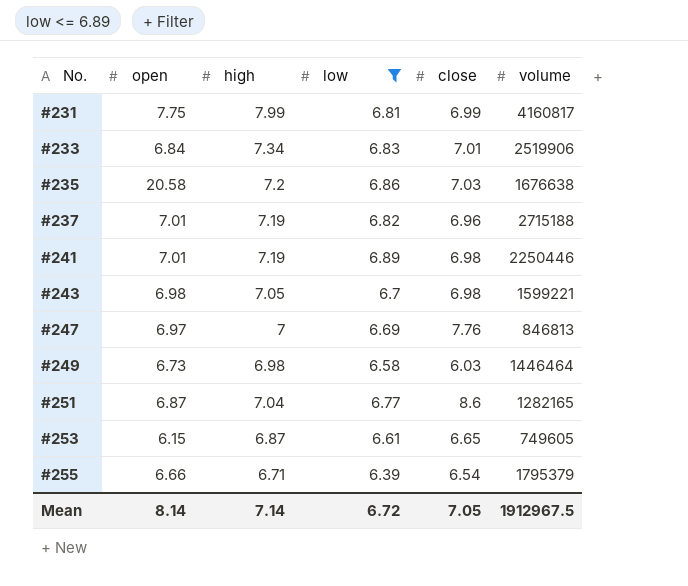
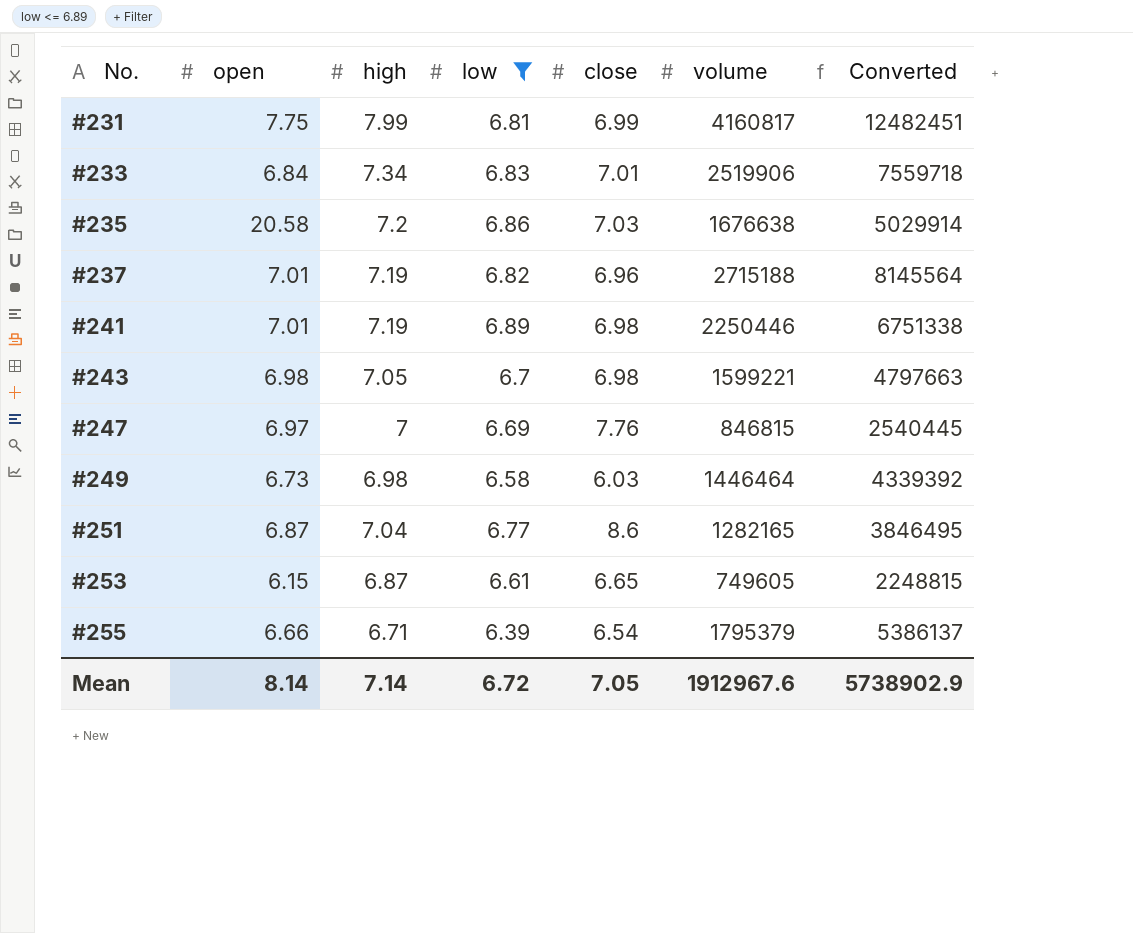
column Converted | formula: none -> [volume] * 3
#247 | volume: 846813 -> 846815
Mean | volume: 1912967.5 -> 1912967.6

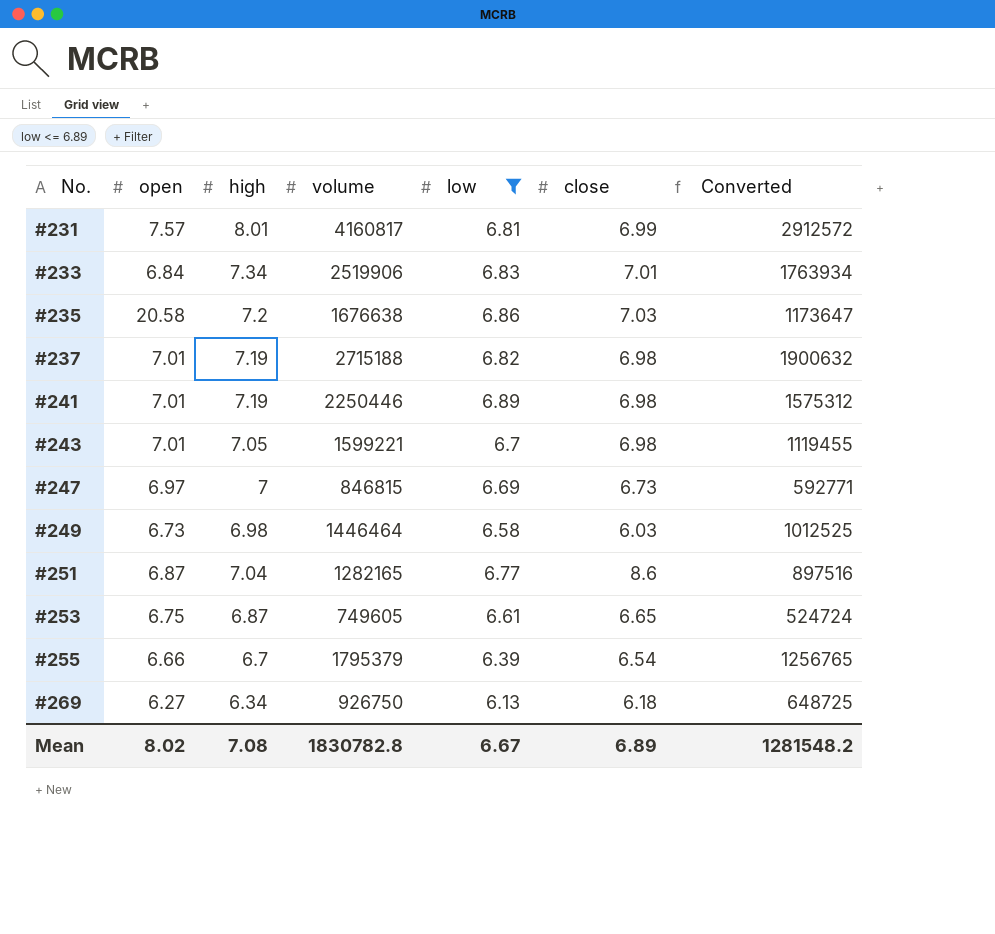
column volume | position: 6 -> 4
column Converted | formula: [volume] * 3 -> [volume] * 0.7
#231 | open: 7.75 -> 7.57
#231 | high: 7.99 -> 8.01
#237 | close: 6.96 -> 6.98
#243 | open: 6.98 -> 7.01
#247 | close: 7.76 -> 6.73
#253 | open: 6.15 -> 6.75
#255 | high: 6.71 -> 6.7
row #269: none -> 6.27 | 6.34 | 926750 | 6.13 | 6.18 | 648725
Mean | open: 8.14 -> 8.02
Mean | high: 7.14 -> 7.08
Mean | volume: 1912967.6 -> 1830782.8
Mean | low: 6.72 -> 6.67
Mean | close: 7.05 -> 6.89
Mean | Converted: 5738902.9 -> 1281548.2

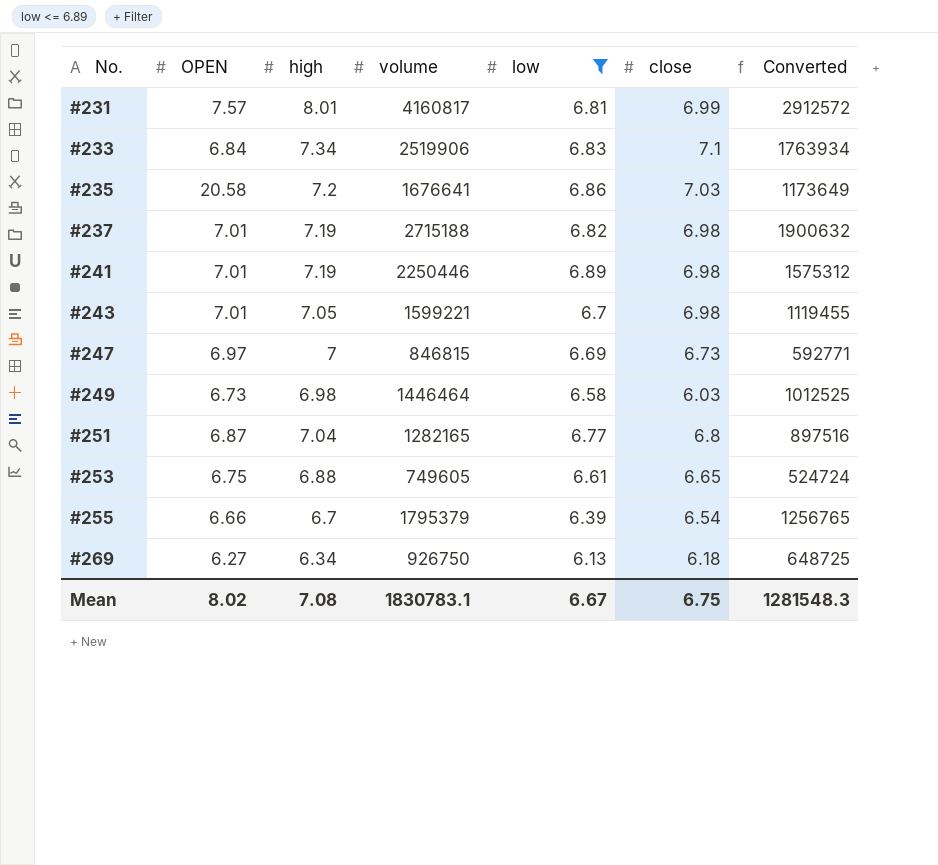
column name: open -> OPEN
#233 | close: 7.01 -> 7.1
#235 | volume: 1676638 -> 1676641
#235 | Converted: 1173647 -> 1173649
#251 | close: 8.6 -> 6.8
#253 | high: 6.87 -> 6.88
Mean | volume: 1830782.8 -> 1830783.1
Mean | close: 6.89 -> 6.75
Mean | Converted: 1281548.2 -> 1281548.3

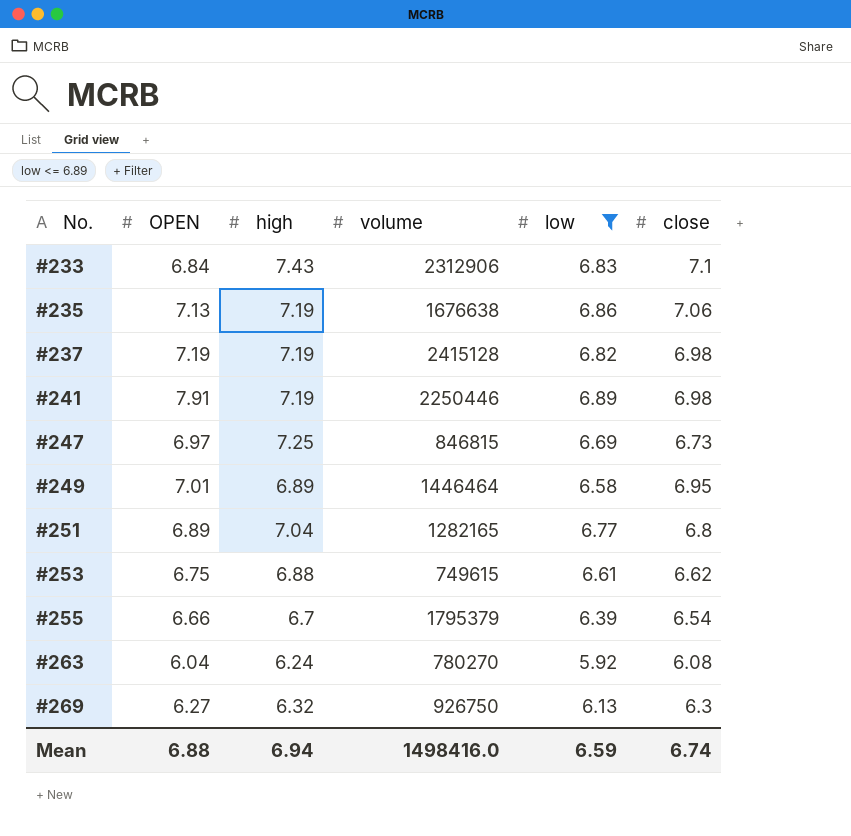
column Converted | formula: [volume] * 0.7 -> none
row #231: 7.57 | 8.01 | 4160817 | 6.81 | 6.99 | 2912572 -> none
row #243: 7.01 | 7.05 | 1599221 | 6.7 | 6.98 | 1119455 -> none
#233 | high: 7.34 -> 7.43
#233 | volume: 2519906 -> 2312906
#235 | OPEN: 20.58 -> 7.13
#235 | high: 7.2 -> 7.19
#235 | volume: 1676641 -> 1676638
#235 | close: 7.03 -> 7.06
#237 | OPEN: 7.01 -> 7.19
#237 | volume: 2715188 -> 2415128
#241 | OPEN: 7.01 -> 7.91
#247 | high: 7 -> 7.25
#249 | OPEN: 6.73 -> 7.01
#249 | high: 6.98 -> 6.89
#249 | close: 6.03 -> 6.95
#251 | OPEN: 6.87 -> 6.89
#253 | volume: 749605 -> 749615
#253 | close: 6.65 -> 6.62
row #263: none -> 6.04 | 6.24 | 780270 | 5.92 | 6.08
#269 | high: 6.34 -> 6.32
#269 | close: 6.18 -> 6.3
Mean | OPEN: 8.02 -> 6.88
Mean | high: 7.08 -> 6.94
Mean | volume: 1830783.1 -> 1498416.0
Mean | low: 6.67 -> 6.59
Mean | close: 6.75 -> 6.74

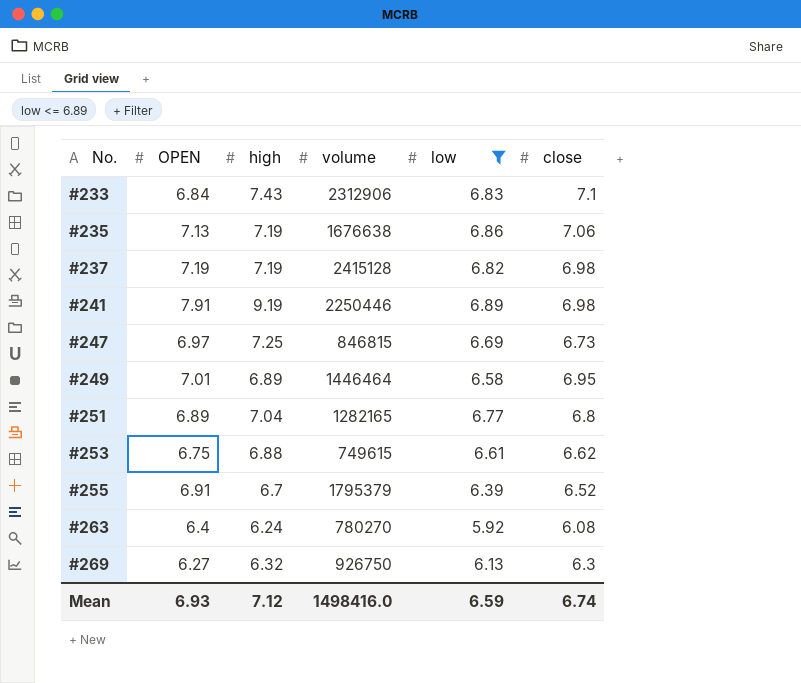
#241 | high: 7.19 -> 9.19
#255 | OPEN: 6.66 -> 6.91
#255 | close: 6.54 -> 6.52
#263 | OPEN: 6.04 -> 6.4
Mean | OPEN: 6.88 -> 6.93
Mean | high: 6.94 -> 7.12

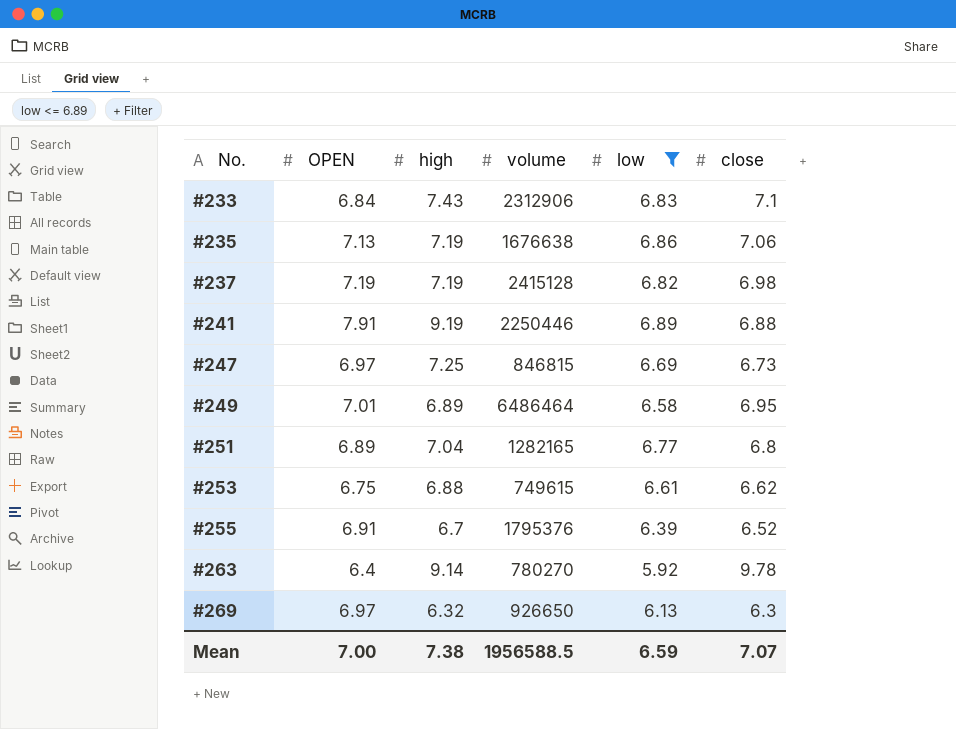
#241 | close: 6.98 -> 6.88
#249 | volume: 1446464 -> 6486464
#255 | volume: 1795379 -> 1795376
#263 | high: 6.24 -> 9.14
#263 | close: 6.08 -> 9.78
#269 | OPEN: 6.27 -> 6.97
#269 | volume: 926750 -> 926650
Mean | OPEN: 6.93 -> 7.00
Mean | high: 7.12 -> 7.38
Mean | volume: 1498416.0 -> 1956588.5
Mean | close: 6.74 -> 7.07

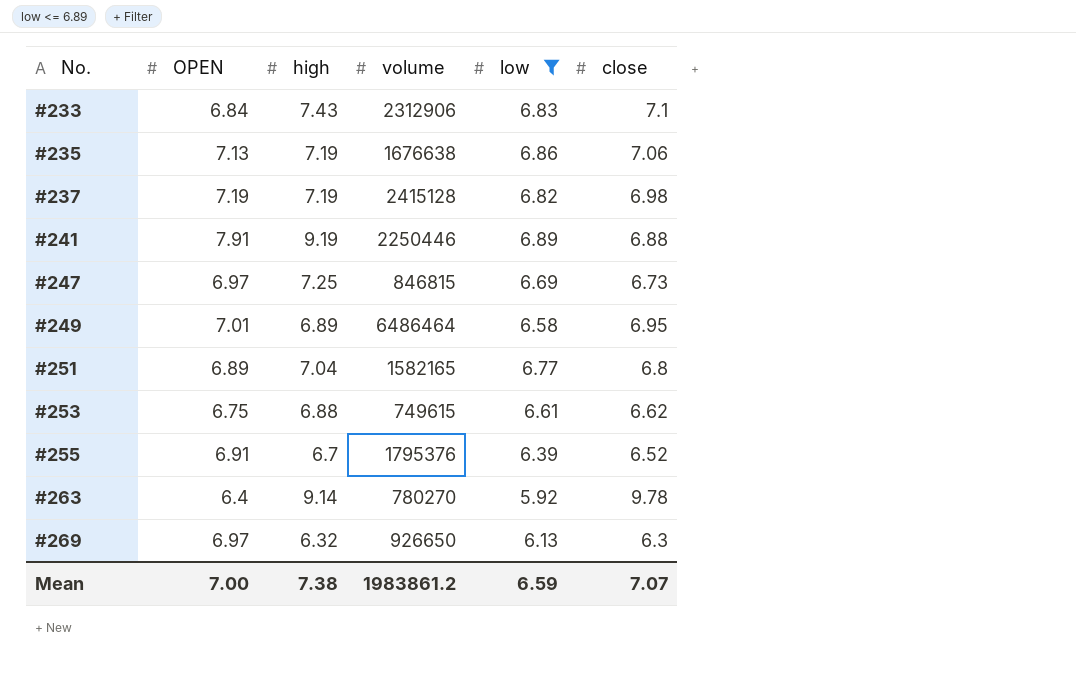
#251 | volume: 1282165 -> 1582165
Mean | volume: 1956588.5 -> 1983861.2

